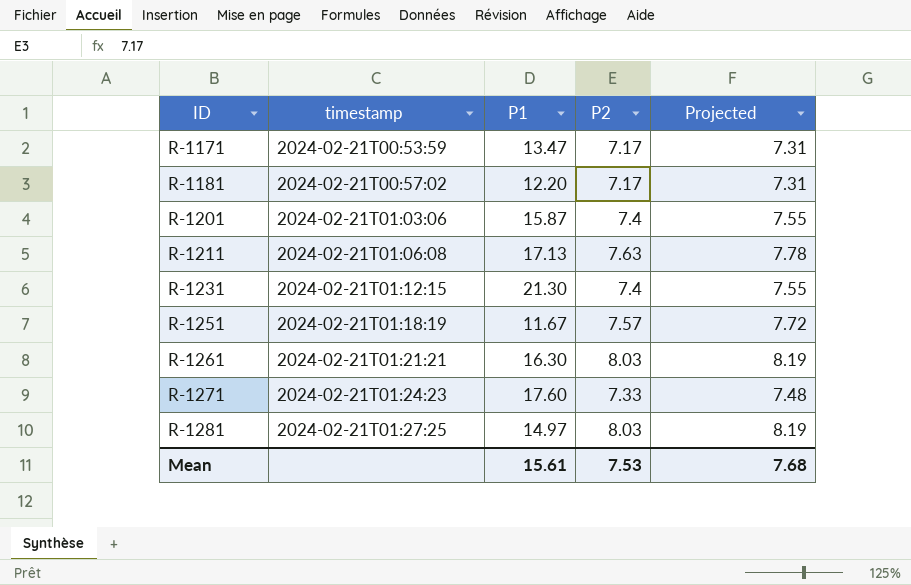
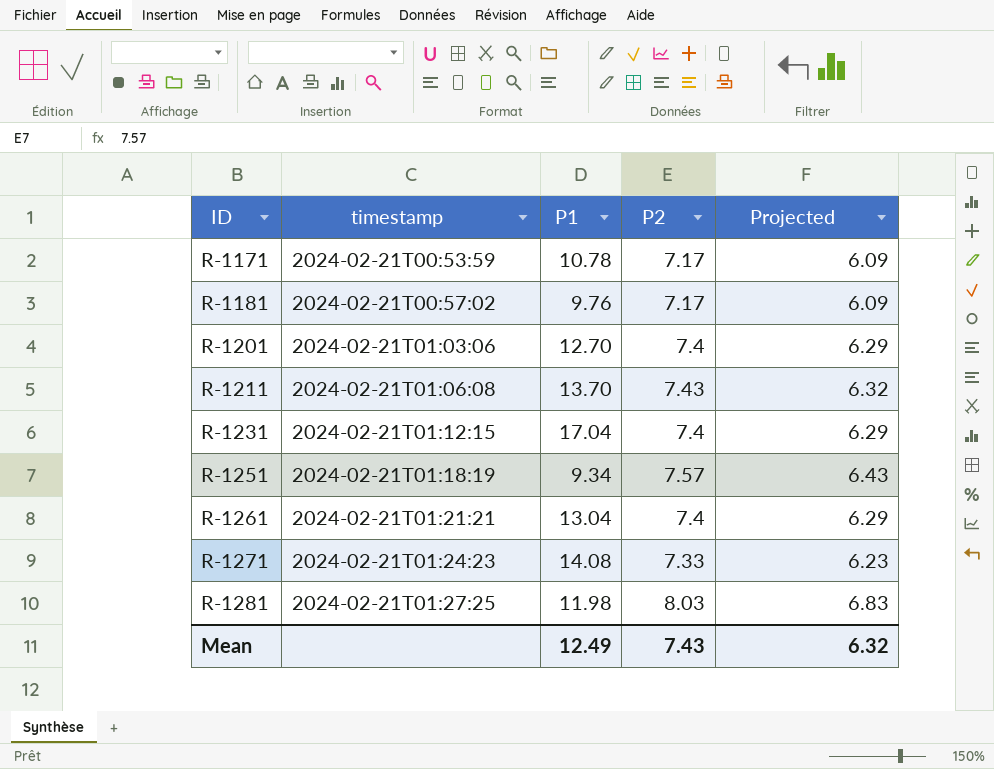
column Projected | formula: [P2] * 1.02 -> [P2] * 0.85
R-1171 | P1: 13.47 -> 10.78
R-1181 | P1: 12.20 -> 9.76
R-1201 | P1: 15.87 -> 12.70
R-1211 | P1: 17.13 -> 13.70
R-1211 | P2: 7.63 -> 7.43
R-1231 | P1: 21.30 -> 17.04
R-1251 | P1: 11.67 -> 9.34
R-1261 | P1: 16.30 -> 13.04
R-1261 | P2: 8.03 -> 7.4
R-1271 | P1: 17.60 -> 14.08
R-1281 | P1: 14.97 -> 11.98
Mean | P1: 15.61 -> 12.49
Mean | P2: 7.53 -> 7.43
Mean | Projected: 7.68 -> 6.32

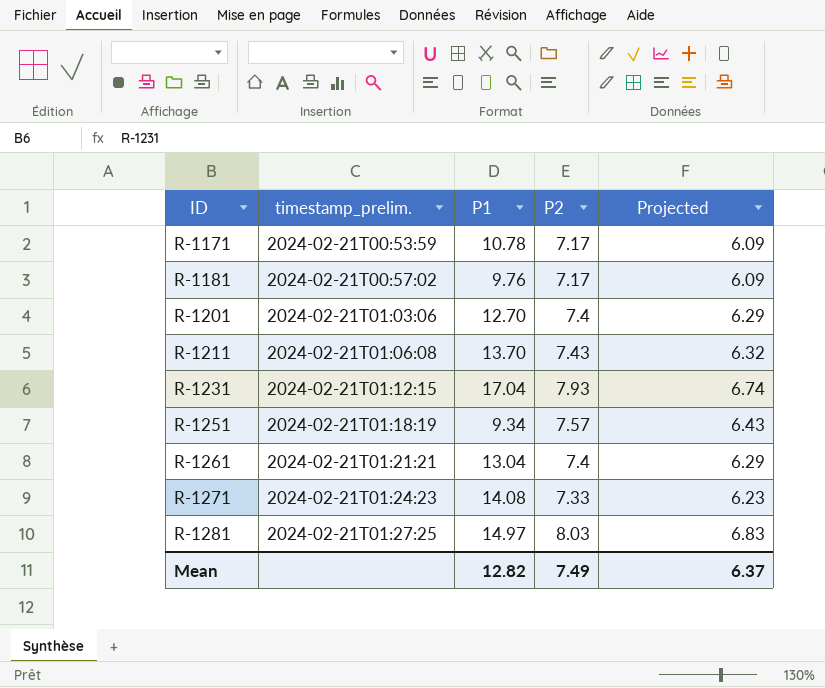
column name: timestamp -> timestamp_prelim.
R-1231 | P2: 7.4 -> 7.93
R-1231 | Projected: 6.29 -> 6.74
R-1281 | P1: 11.98 -> 14.97
Mean | P1: 12.49 -> 12.82
Mean | P2: 7.43 -> 7.49
Mean | Projected: 6.32 -> 6.37

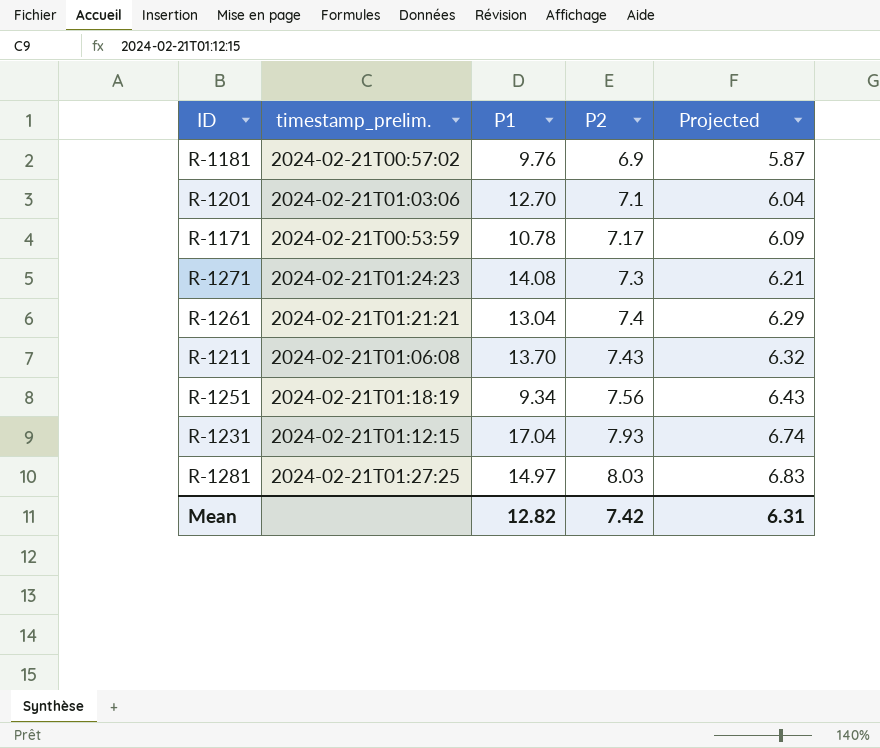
row order: ID ascending -> P2 ascending
R-1181 | P2: 7.17 -> 6.9
R-1181 | Projected: 6.09 -> 5.87
R-1201 | P2: 7.4 -> 7.1
R-1201 | Projected: 6.29 -> 6.04
R-1271 | P2: 7.33 -> 7.3
R-1271 | Projected: 6.23 -> 6.21
R-1251 | P2: 7.57 -> 7.56
Mean | P2: 7.49 -> 7.42
Mean | Projected: 6.37 -> 6.31

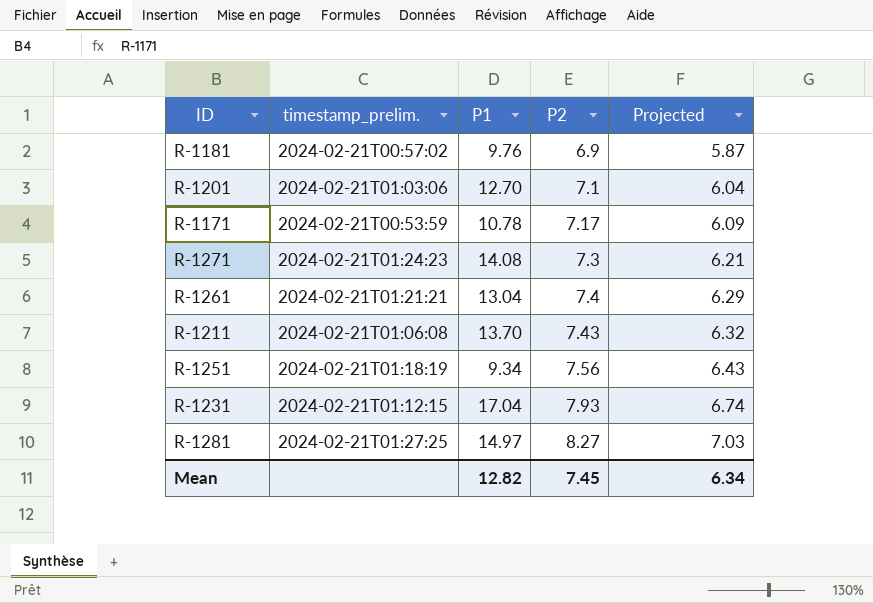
R-1281 | P2: 8.03 -> 8.27
R-1281 | Projected: 6.83 -> 7.03
Mean | P2: 7.42 -> 7.45
Mean | Projected: 6.31 -> 6.34

